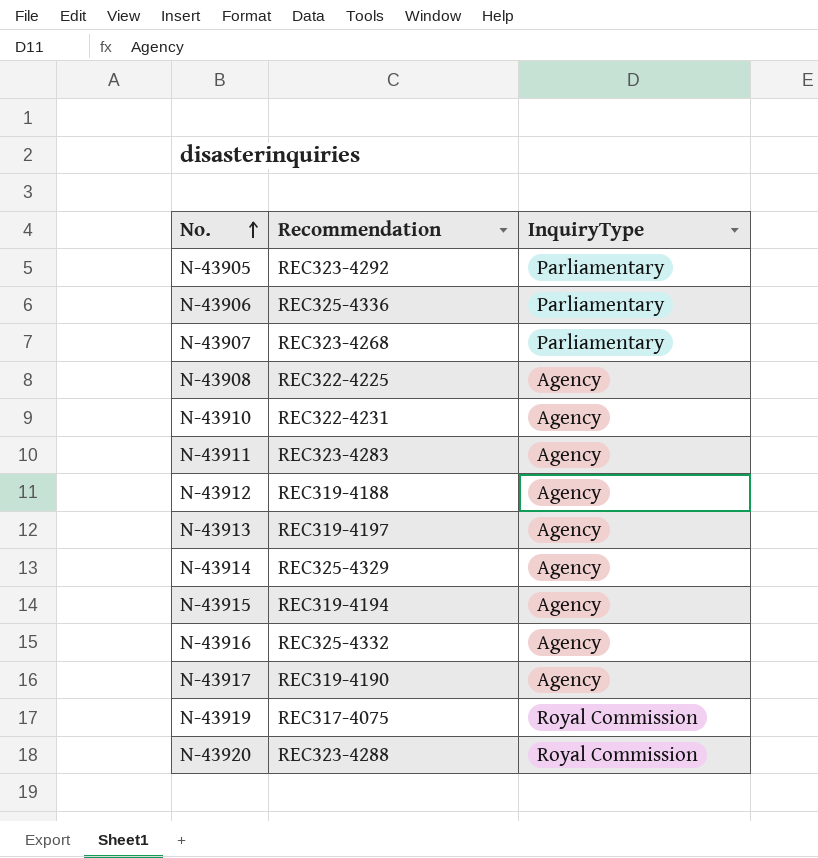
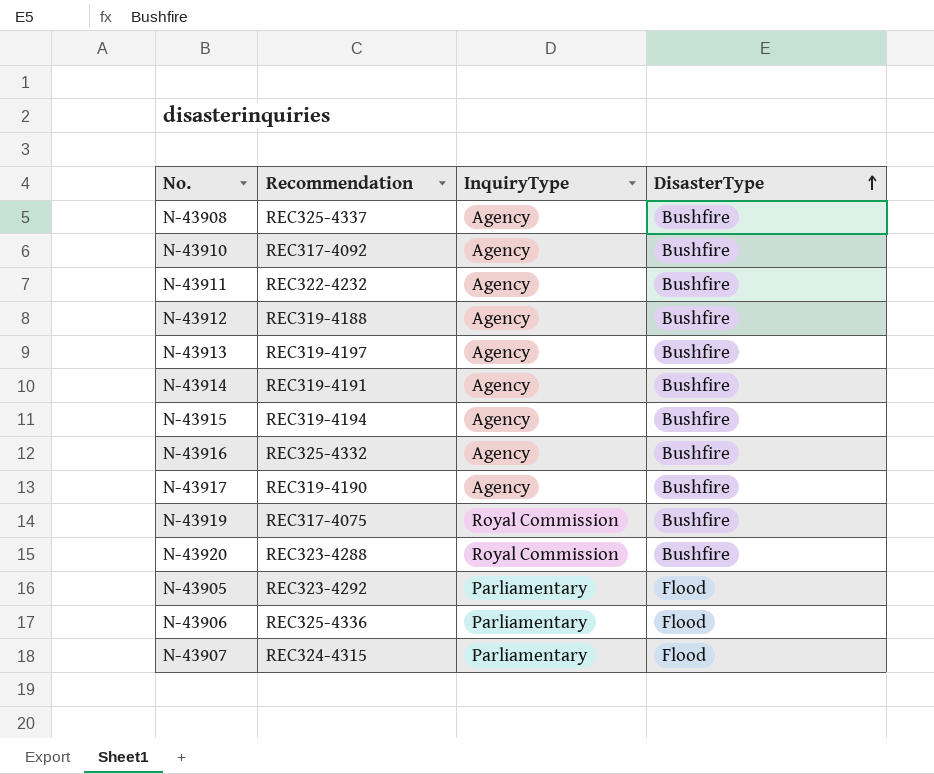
row order: No. ascending -> DisasterType ascending
column DisasterType | position: none -> 4
N-43908 | Recommendation: REC322-4225 -> REC325-4337
N-43910 | Recommendation: REC322-4231 -> REC317-4092
N-43911 | Recommendation: REC323-4283 -> REC322-4232
N-43914 | Recommendation: REC325-4329 -> REC319-4191
N-43907 | Recommendation: REC323-4268 -> REC324-4315

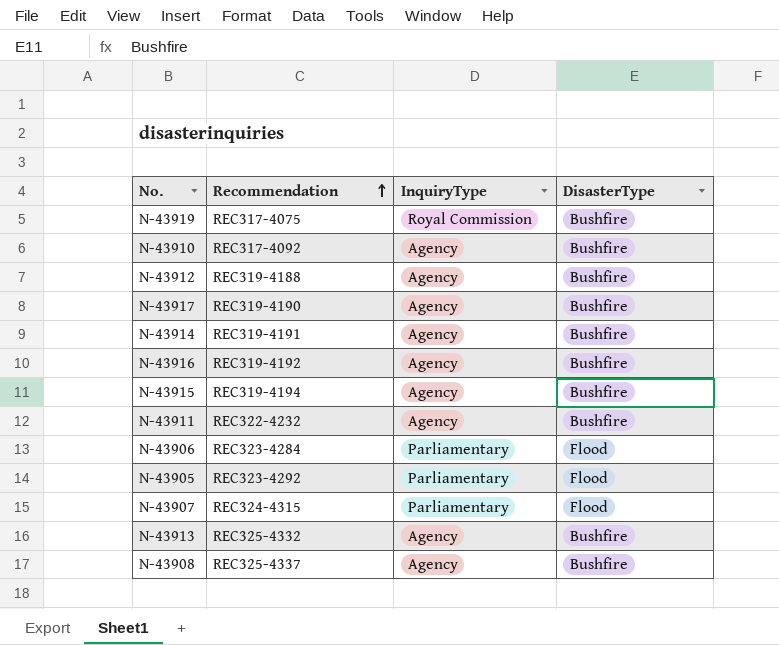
row order: DisasterType ascending -> Recommendation ascending
row N-43920: REC323-4288 | Royal Commission | Bushfire -> none
N-43916 | Recommendation: REC325-4332 -> REC319-4192
N-43906 | Recommendation: REC325-4336 -> REC323-4284
N-43913 | Recommendation: REC319-4197 -> REC325-4332

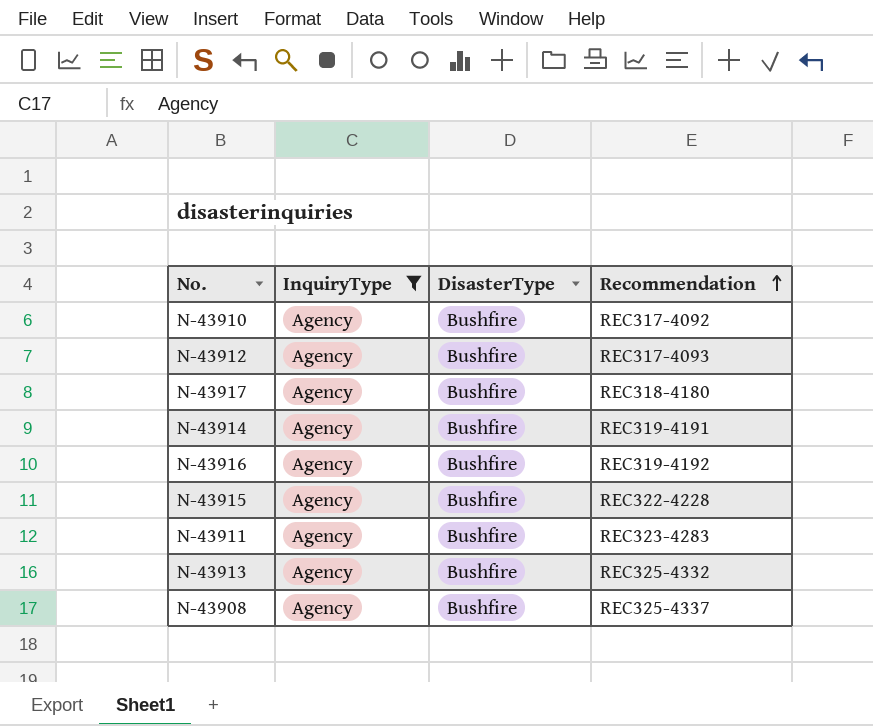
filter: none -> InquiryType = Agency
column Recommendation | position: 2 -> 4
N-43912 | Recommendation: REC319-4188 -> REC317-4093
N-43917 | Recommendation: REC319-4190 -> REC318-4180
N-43915 | Recommendation: REC319-4194 -> REC322-4228
N-43911 | Recommendation: REC322-4232 -> REC323-4283

